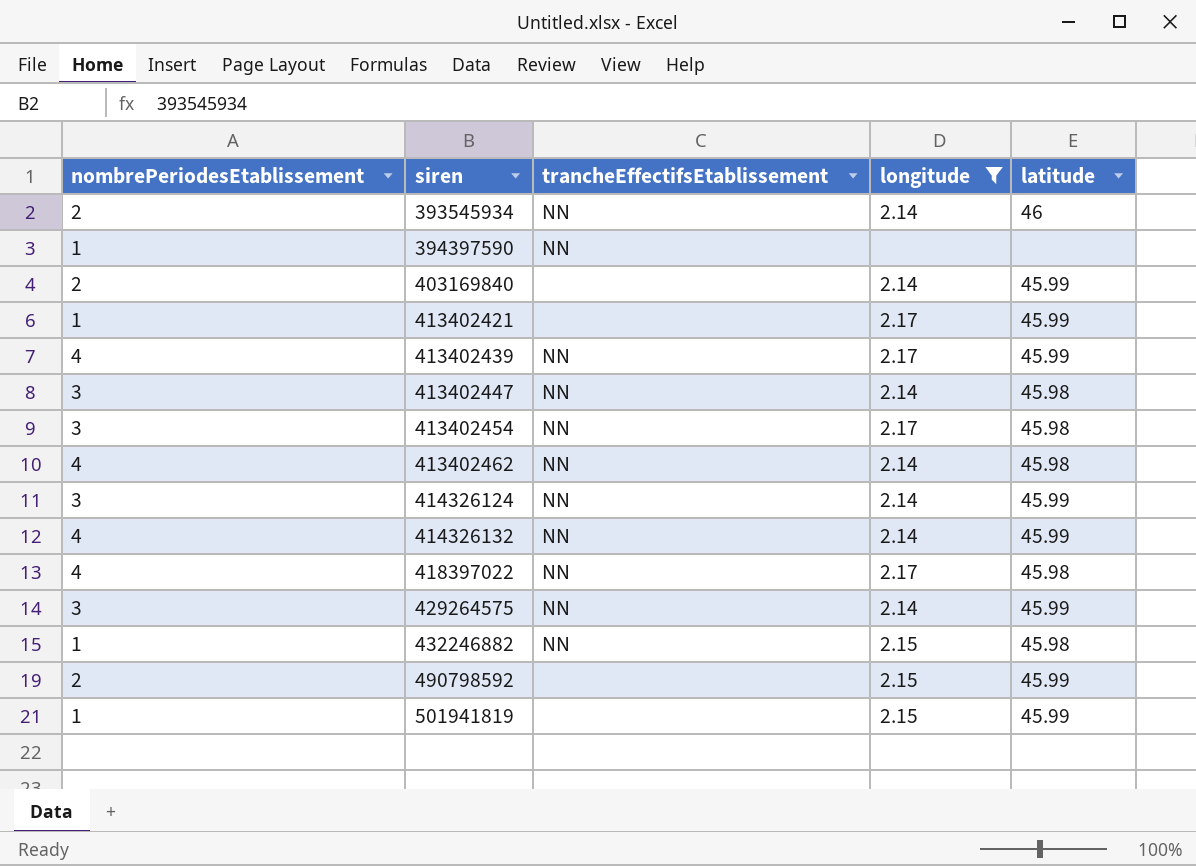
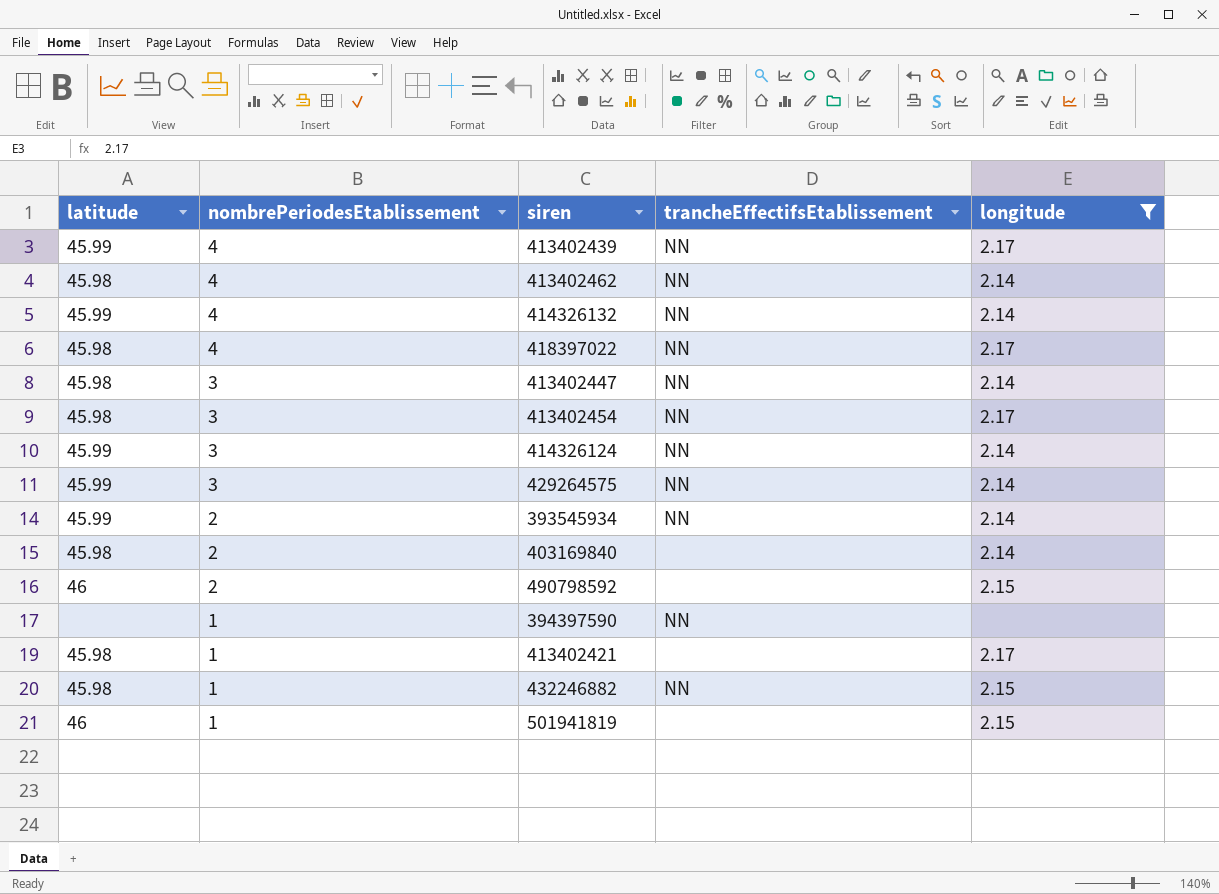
row order: siren ascending -> nombrePeriodesEtablissement descending
column latitude | position: 5 -> 1
393545934 | latitude: 46 -> 45.99
403169840 | latitude: 45.99 -> 45.98
490798592 | latitude: 45.99 -> 46
413402421 | latitude: 45.99 -> 45.98
501941819 | latitude: 45.99 -> 46

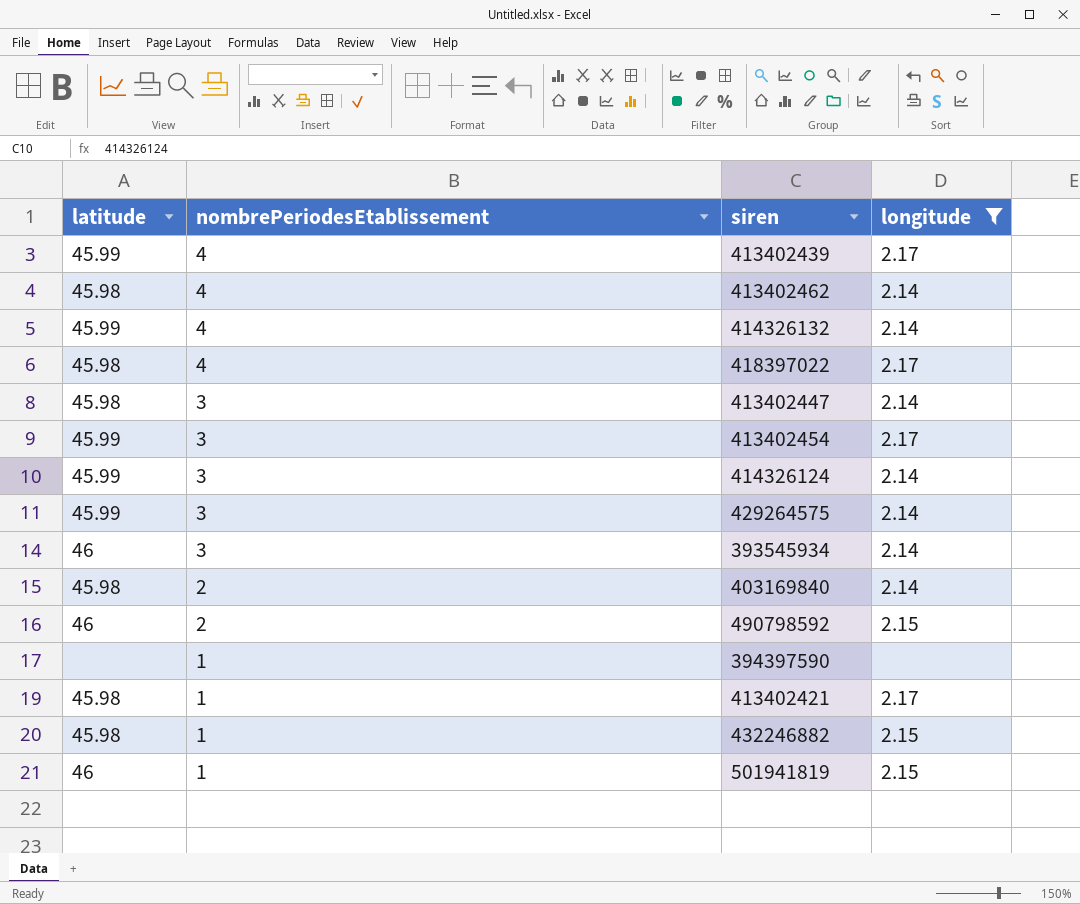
column trancheEffectifsEtablissement | position: 4 -> none
413402454 | latitude: 45.98 -> 45.99
393545934 | latitude: 45.99 -> 46
393545934 | nombrePeriodesEtablissement: 2 -> 3

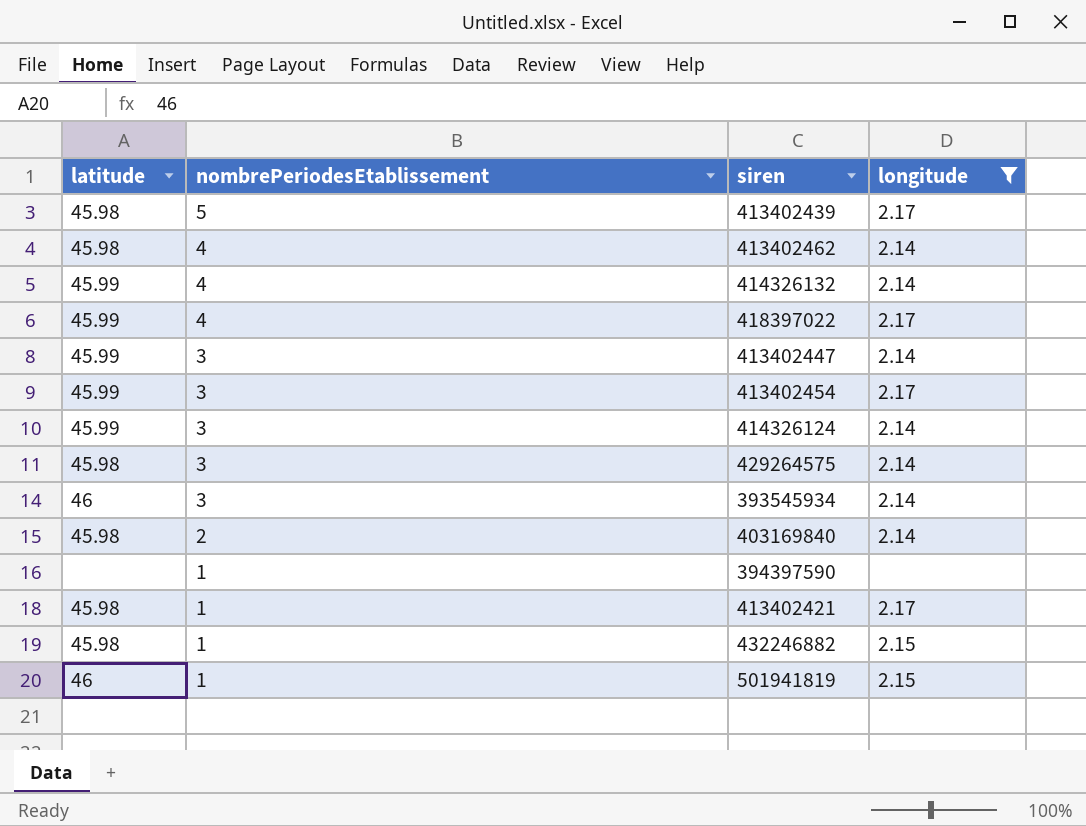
row 490798592: 46 | 2 | 2.15 -> none
413402439 | latitude: 45.99 -> 45.98
413402439 | nombrePeriodesEtablissement: 4 -> 5
418397022 | latitude: 45.98 -> 45.99
413402447 | latitude: 45.98 -> 45.99
429264575 | latitude: 45.99 -> 45.98

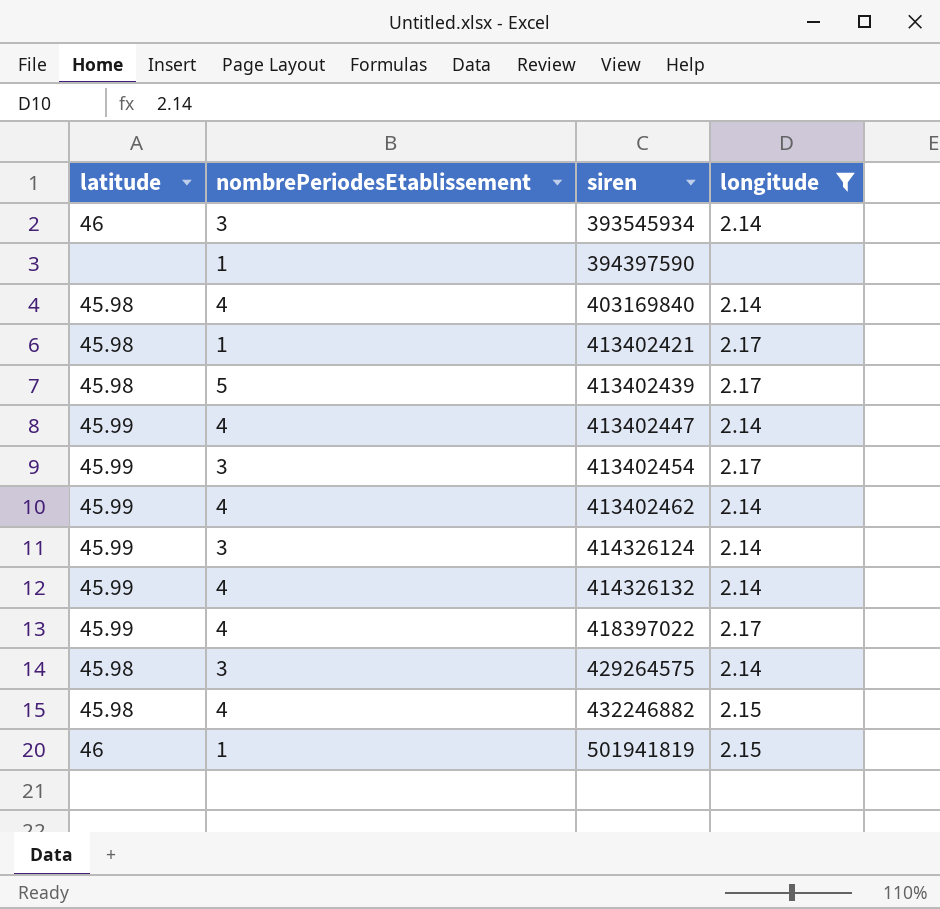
row order: nombrePeriodesEtablissement descending -> siren ascending
403169840 | nombrePeriodesEtablissement: 2 -> 4
413402447 | nombrePeriodesEtablissement: 3 -> 4
413402462 | latitude: 45.98 -> 45.99
432246882 | nombrePeriodesEtablissement: 1 -> 4

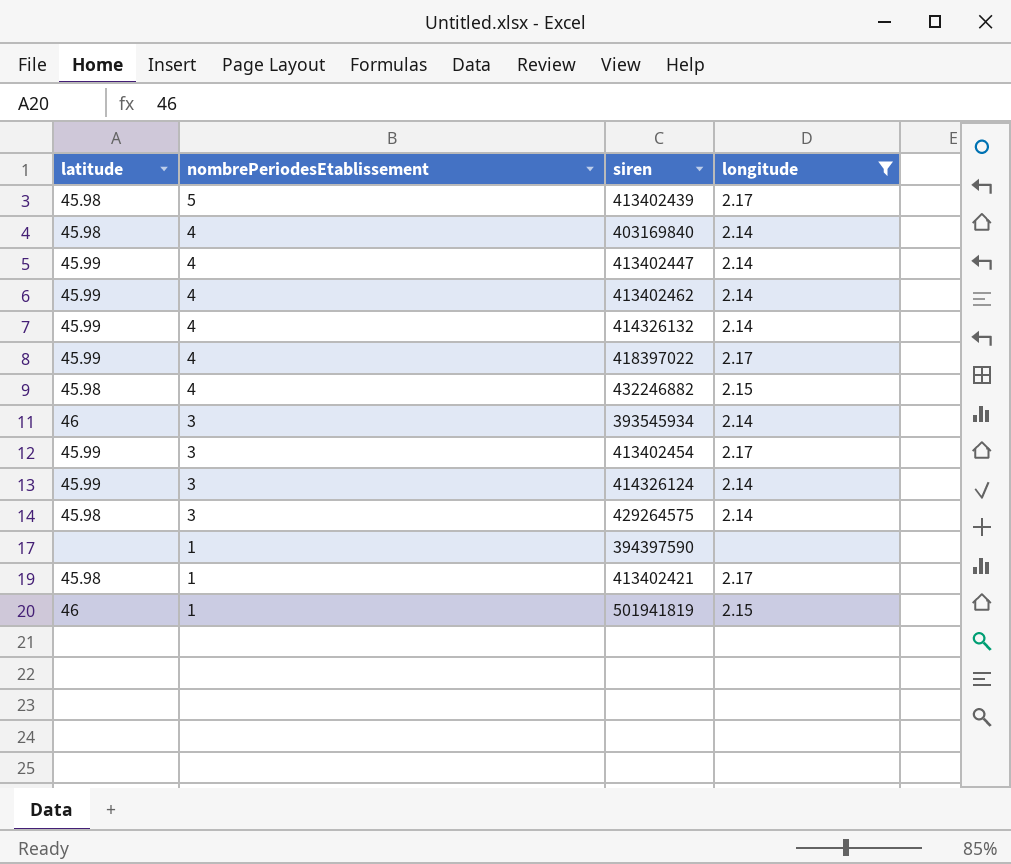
row order: siren ascending -> nombrePeriodesEtablissement descending

